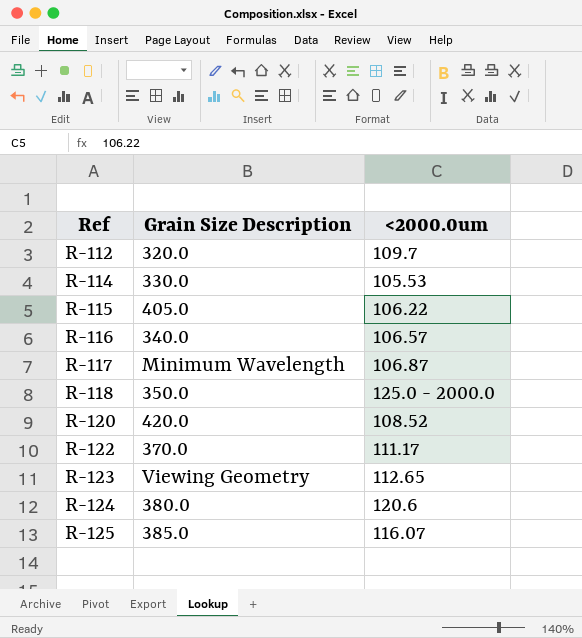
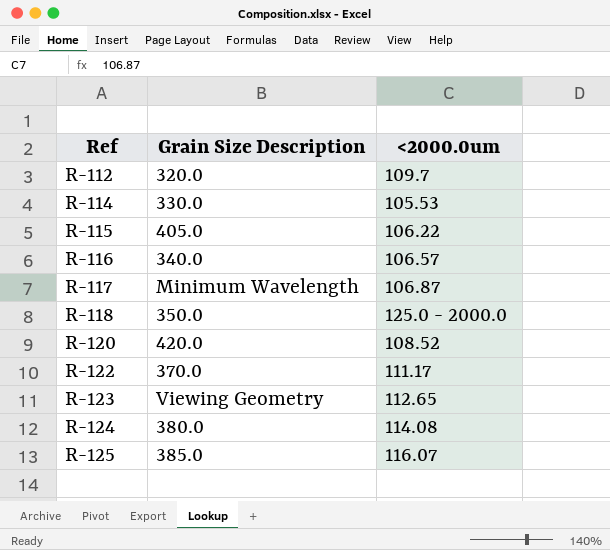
R-124 | <2000.0um: 120.6 -> 114.08

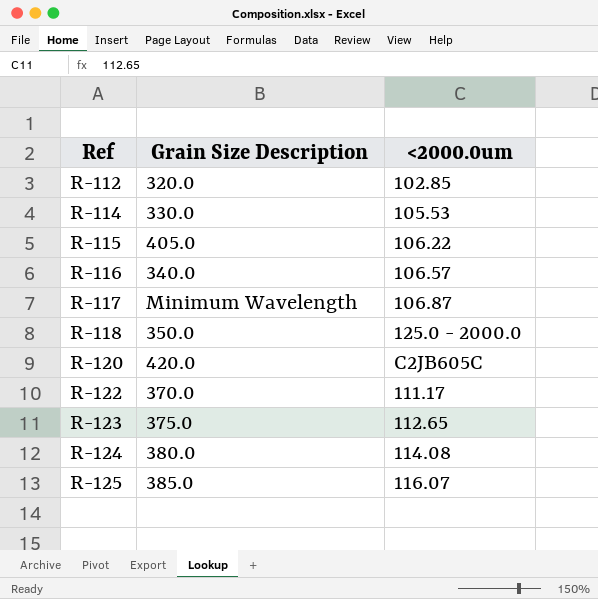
R-112 | <2000.0um: 109.7 -> 102.85
R-120 | <2000.0um: 108.52 -> C2JB605C
R-123 | Grain Size Description: Viewing Geometry -> 375.0

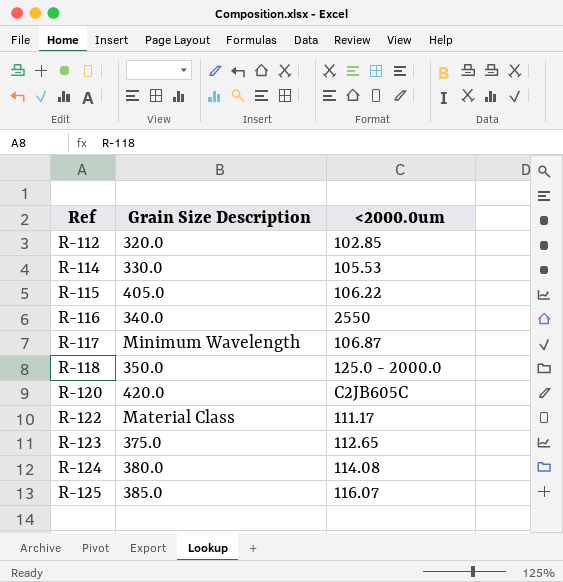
R-116 | <2000.0um: 106.57 -> 2550
R-122 | Grain Size Description: 370.0 -> Material Class

